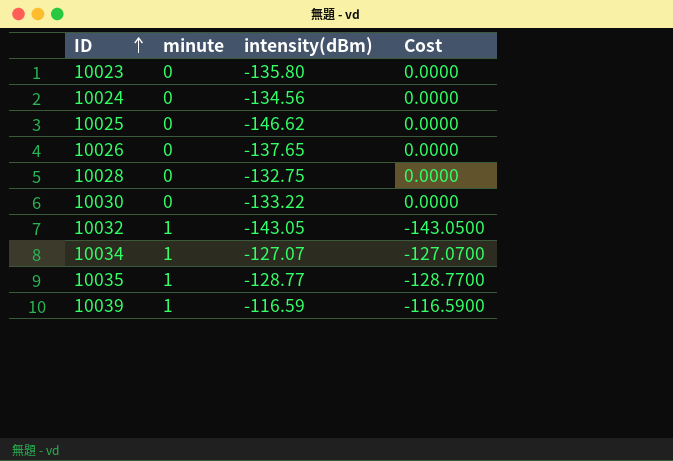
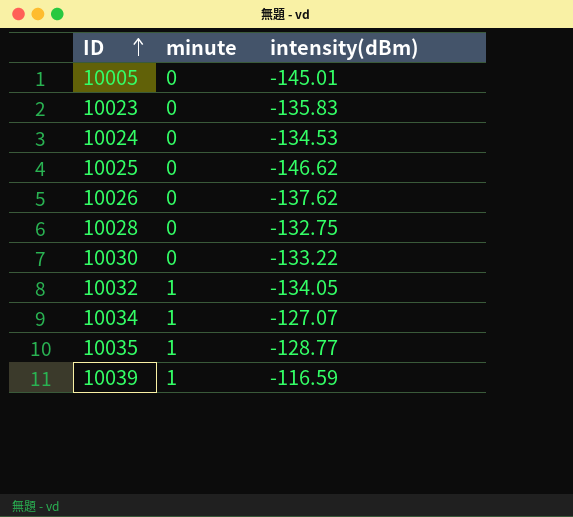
column Cost | formula: [minute] * [intensity(dBm)] -> none
row 10005: none -> 0 | -145.01
10023 | intensity(dBm): -135.80 -> -135.83
10024 | intensity(dBm): -134.56 -> -134.53
10026 | intensity(dBm): -137.65 -> -137.62
10032 | intensity(dBm): -143.05 -> -134.05

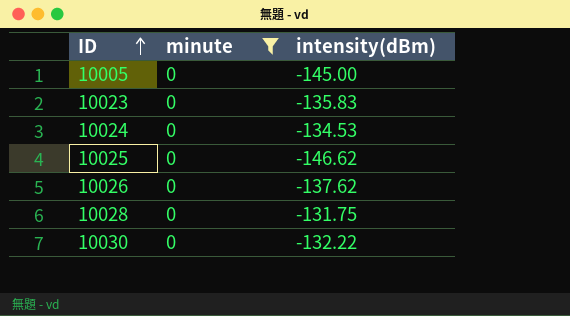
filter: none -> minute = 0
10005 | intensity(dBm): -145.01 -> -145.00
10028 | intensity(dBm): -132.75 -> -131.75
10030 | intensity(dBm): -133.22 -> -132.22

